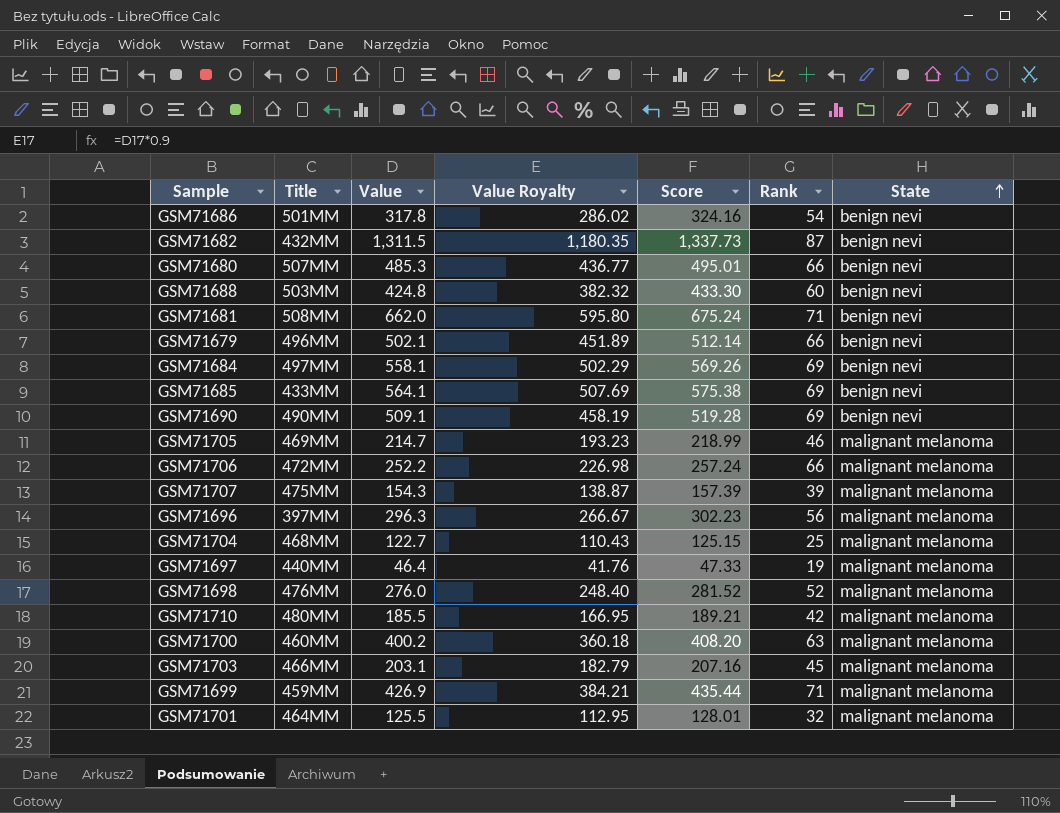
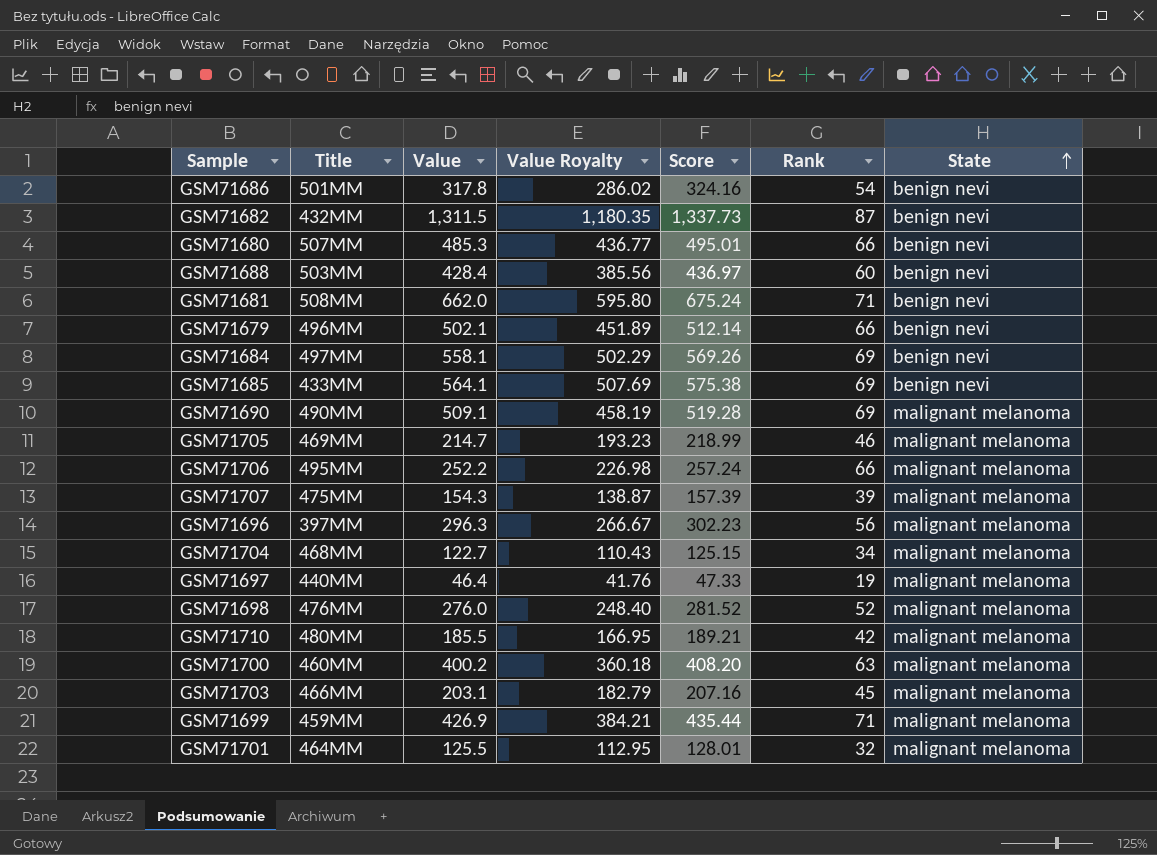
GSM71688 | Value: 424.8 -> 428.4
GSM71688 | Value Royalty: 382.32 -> 385.56
GSM71688 | Score: 433.30 -> 436.97
GSM71690 | State: benign nevi -> malignant melanoma
GSM71706 | Title: 472MM -> 495MM
GSM71704 | Rank: 25 -> 34

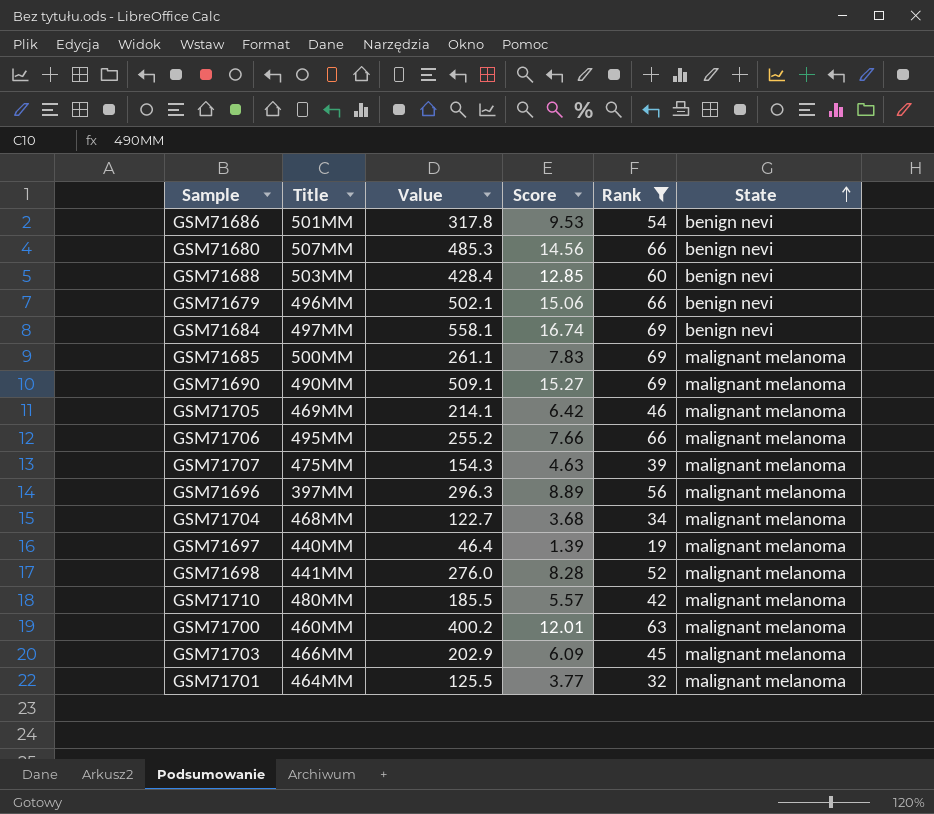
filter: none -> Rank <= 69
column Value Royalty | formula: [Value] * 0.9 -> none
column Score | formula: [Value] * 1.02 -> [Value] * 0.03
GSM71685 | Title: 433MM -> 500MM
GSM71685 | Value: 564.1 -> 261.1
GSM71685 | State: benign nevi -> malignant melanoma
GSM71705 | Value: 214.7 -> 214.1
GSM71706 | Value: 252.2 -> 255.2
GSM71698 | Title: 476MM -> 441MM
GSM71703 | Value: 203.1 -> 202.9

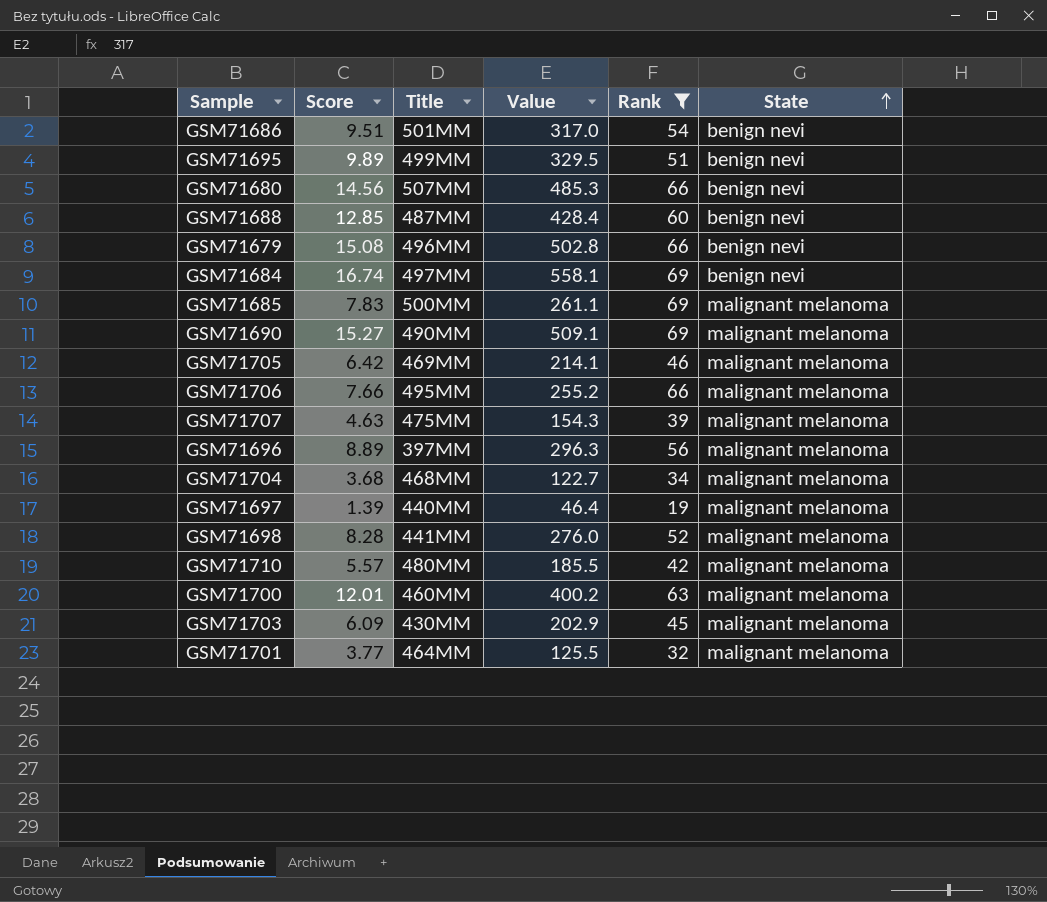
column Score | position: 4 -> 2
GSM71686 | Score: 9.53 -> 9.51
GSM71686 | Value: 317.8 -> 317.0
row GSM71695: none -> 9.89 | 499MM | 329.5 | 51 | benign nevi
GSM71688 | Title: 503MM -> 487MM
GSM71679 | Score: 15.06 -> 15.08
GSM71679 | Value: 502.1 -> 502.8
GSM71703 | Title: 466MM -> 430MM

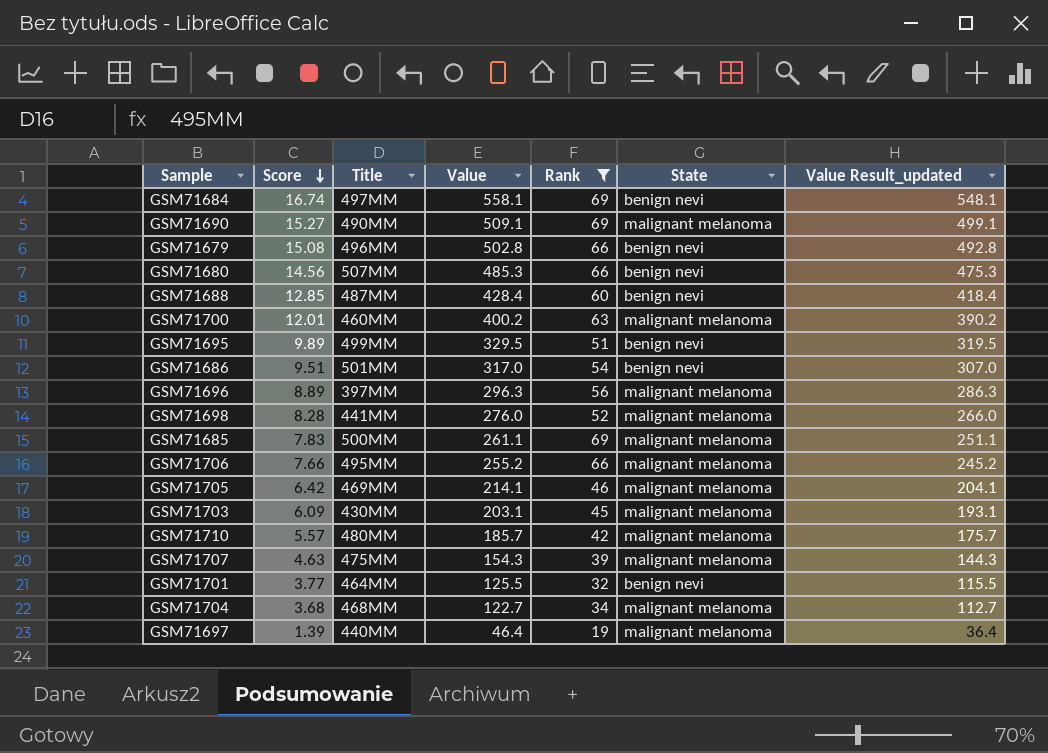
row order: State ascending -> Score descending
column Value Result_updated | formula: none -> [Value] - 10
GSM71703 | Value: 202.9 -> 203.1
GSM71710 | Value: 185.5 -> 185.7
GSM71701 | State: malignant melanoma -> benign nevi

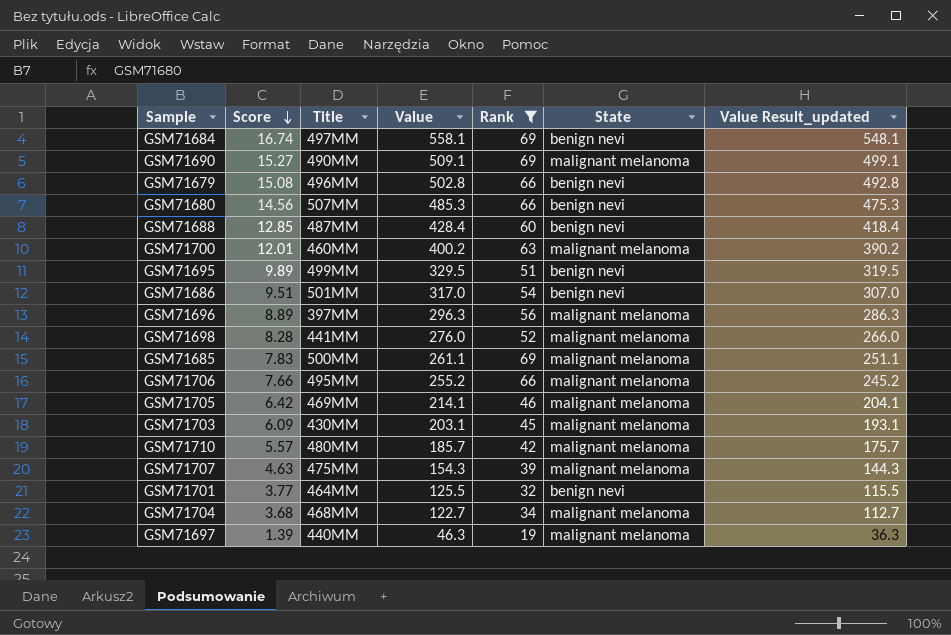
GSM71697 | Value: 46.4 -> 46.3
GSM71697 | Value Result_updated: 36.4 -> 36.3

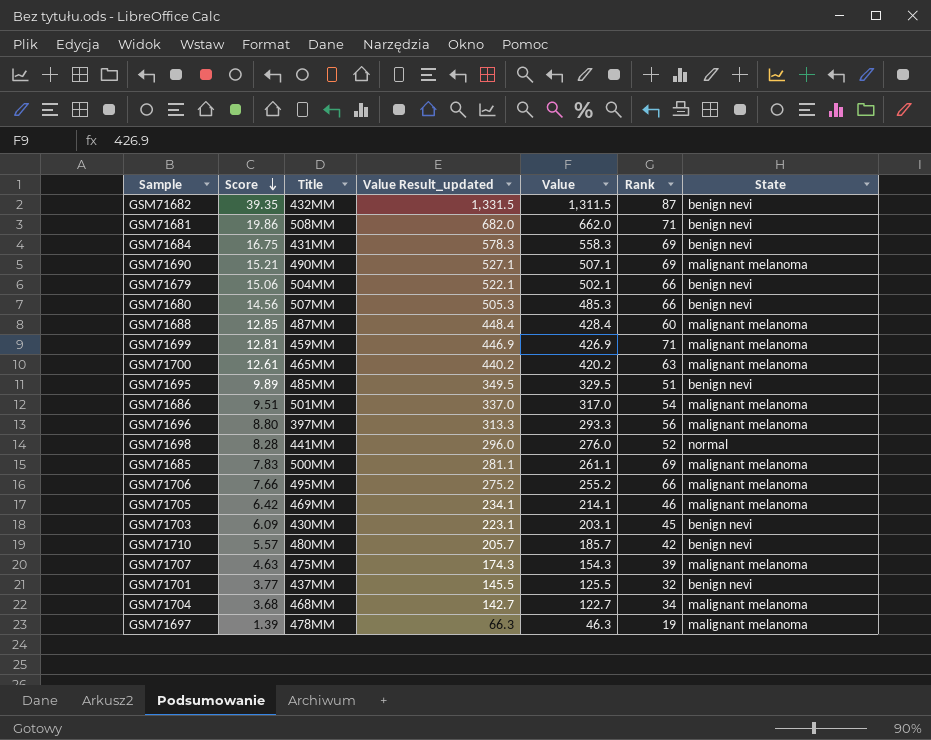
filter: Rank <= 69 -> none
column Value Result_updated | formula: [Value] - 10 -> [Value] + 20
column Value Result_updated | position: 7 -> 4
GSM71684 | Score: 16.74 -> 16.75
GSM71684 | Title: 497MM -> 431MM
GSM71684 | Value: 558.1 -> 558.3
GSM71690 | Score: 15.27 -> 15.21
GSM71690 | Value: 509.1 -> 507.1
GSM71679 | Score: 15.08 -> 15.06
GSM71679 | Title: 496MM -> 504MM
GSM71679 | Value: 502.8 -> 502.1
GSM71688 | State: benign nevi -> malignant melanoma
GSM71700 | Score: 12.01 -> 12.61
GSM71700 | Title: 460MM -> 465MM
GSM71700 | Value: 400.2 -> 420.2
GSM71695 | Title: 499MM -> 485MM
GSM71686 | State: benign nevi -> malignant melanoma
GSM71696 | Score: 8.89 -> 8.80
GSM71696 | Value: 296.3 -> 293.3
GSM71698 | State: malignant melanoma -> normal
GSM71703 | State: malignant melanoma -> benign nevi
GSM71710 | State: malignant melanoma -> benign nevi
GSM71701 | Title: 464MM -> 437MM
GSM71697 | Title: 440MM -> 478MM

